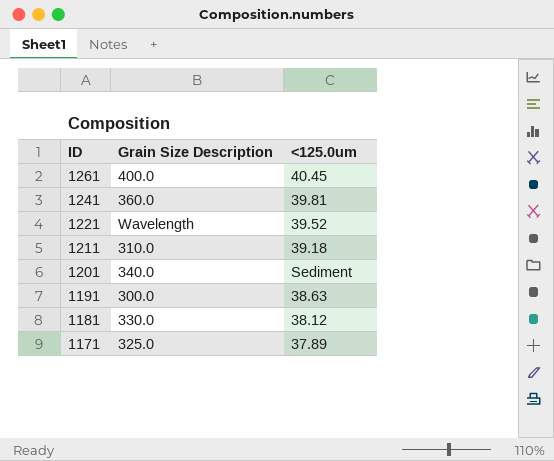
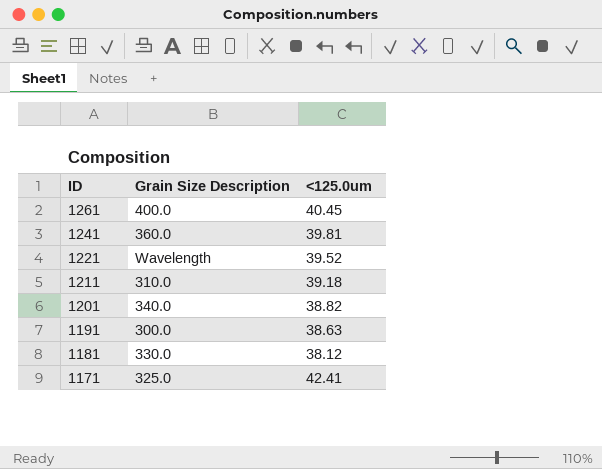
1201 | <125.0um: Sediment -> 38.82
1171 | <125.0um: 37.89 -> 42.41

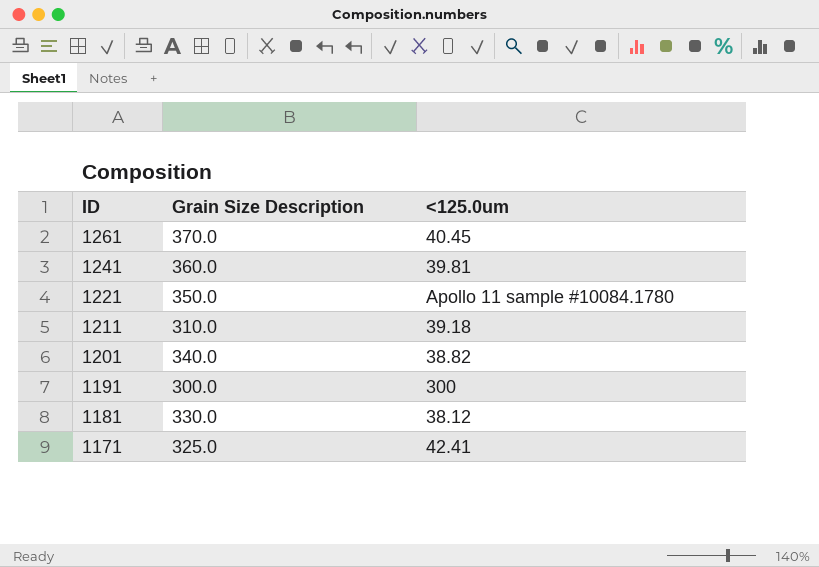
1261 | Grain Size Description: 400.0 -> 370.0
1221 | Grain Size Description: Wavelength -> 350.0
1221 | <125.0um: 39.52 -> Apollo 11 sample #10084.1780
1191 | <125.0um: 38.63 -> 300

